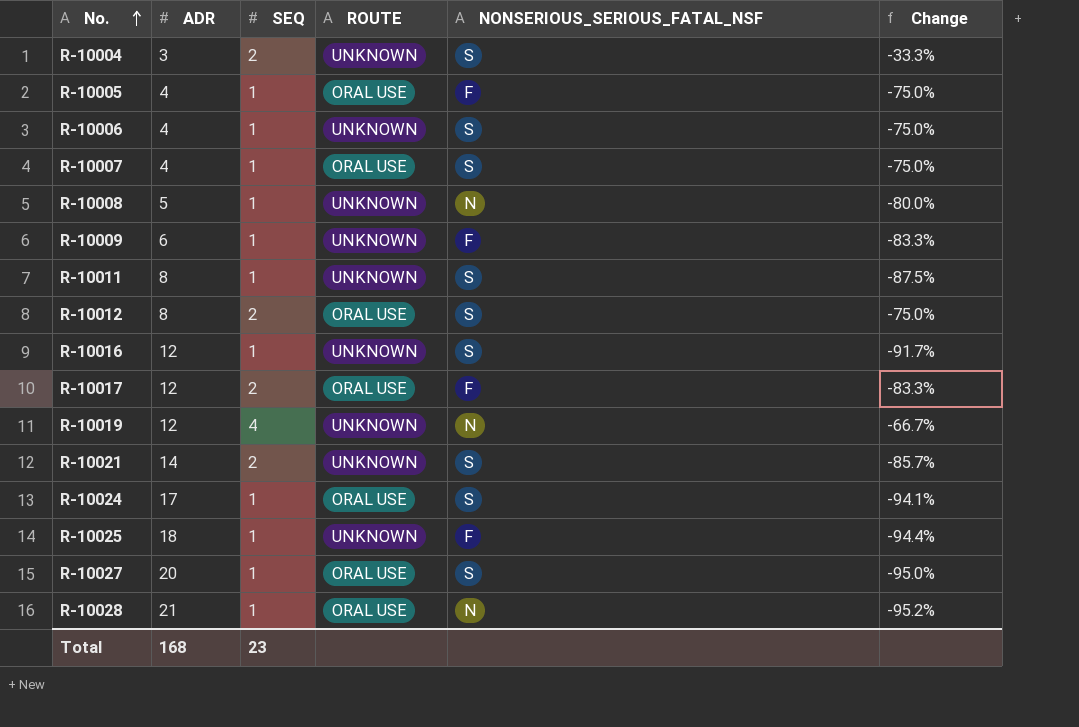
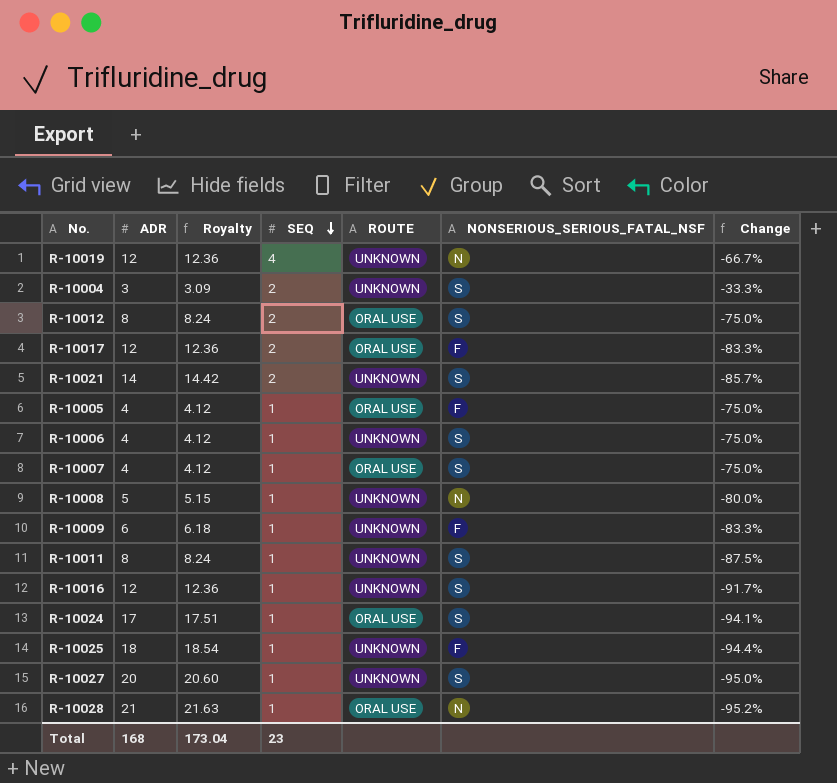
row order: No. ascending -> SEQ descending
column Royalty | formula: none -> [ADR] * 1.03
R-10027 | ROUTE: ORAL USE -> UNKNOWN

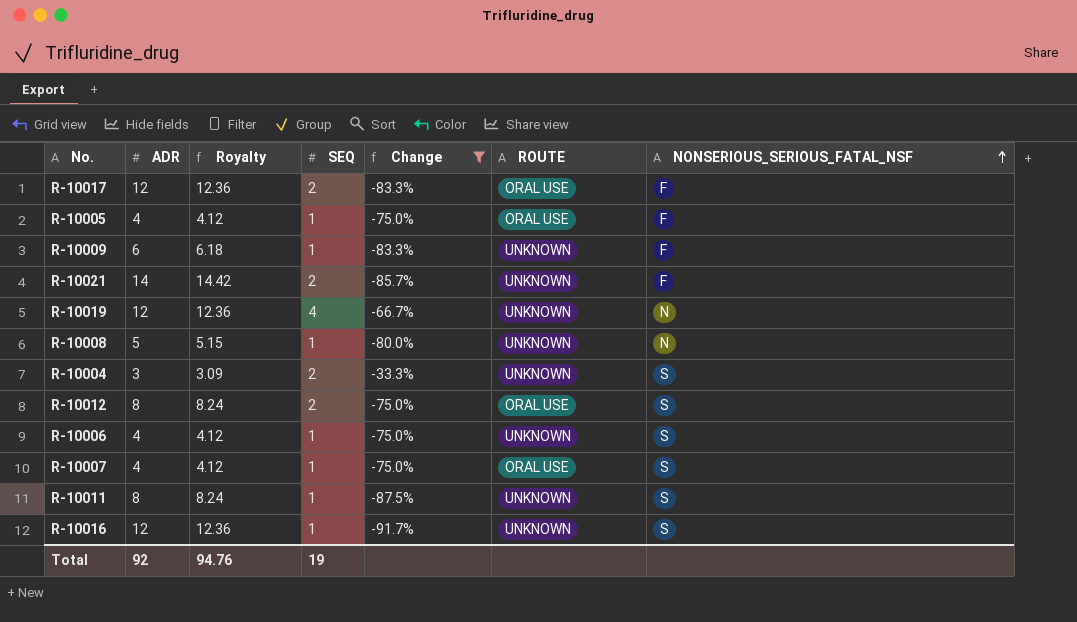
filter: none -> Change >= -91.7%
row order: SEQ descending -> NONSERIOUS_SERIOUS_FATAL_NSF ascending
column Change | position: 7 -> 5
R-10021 | NONSERIOUS_SERIOUS_FATAL_NSF: S -> F
Total | ADR: 168 -> 92
Total | Royalty: 173.04 -> 94.76
Total | SEQ: 23 -> 19

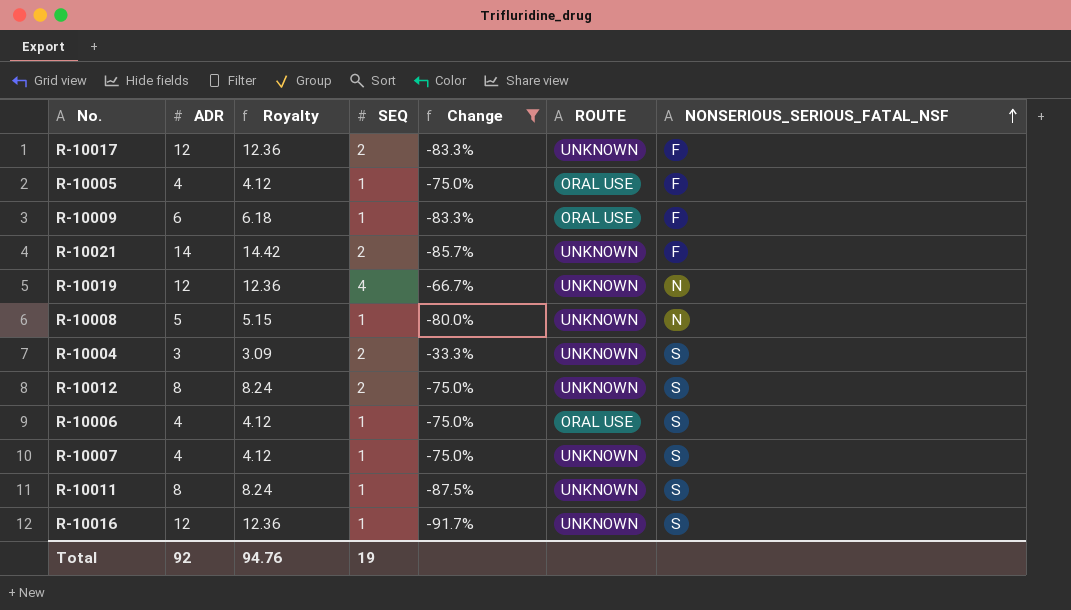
R-10017 | ROUTE: ORAL USE -> UNKNOWN
R-10009 | ROUTE: UNKNOWN -> ORAL USE
R-10012 | ROUTE: ORAL USE -> UNKNOWN
R-10006 | ROUTE: UNKNOWN -> ORAL USE
R-10007 | ROUTE: ORAL USE -> UNKNOWN

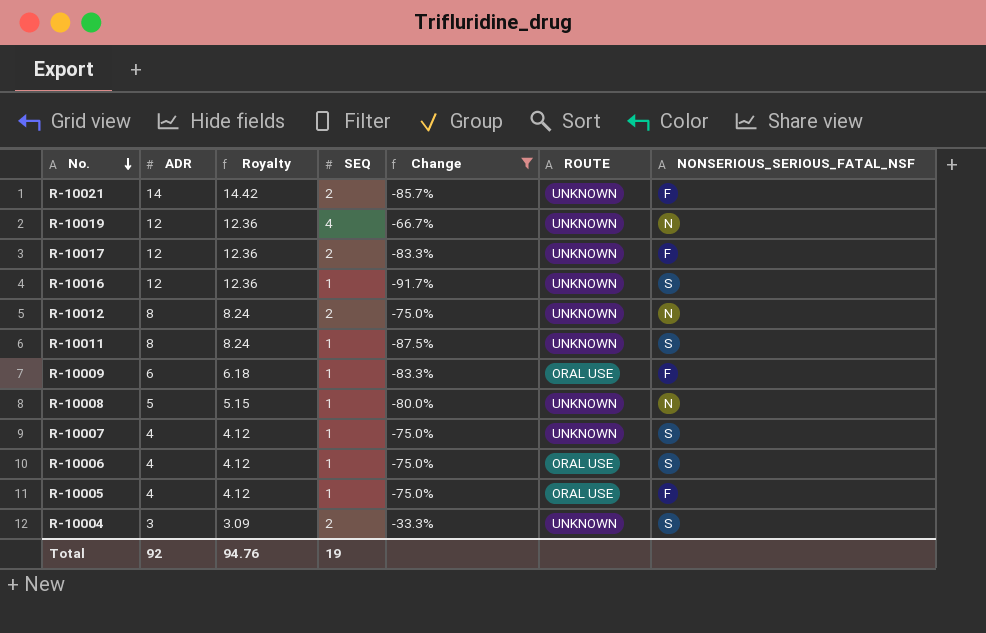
row order: NONSERIOUS_SERIOUS_FATAL_NSF ascending -> No. descending
R-10012 | NONSERIOUS_SERIOUS_FATAL_NSF: S -> N

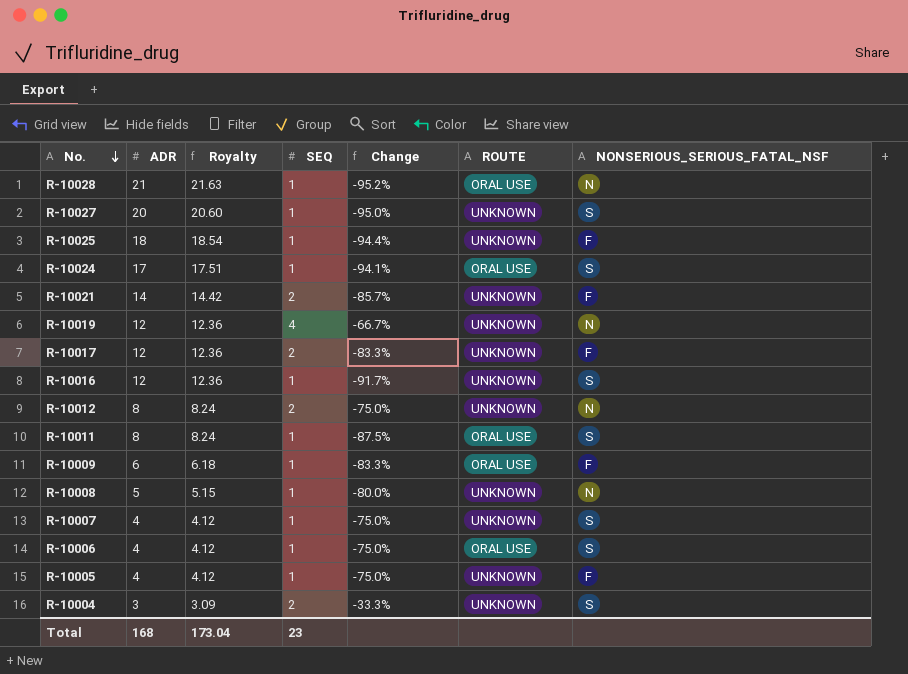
filter: Change >= -91.7% -> none
R-10011 | ROUTE: UNKNOWN -> ORAL USE
R-10005 | ROUTE: ORAL USE -> UNKNOWN
Total | ADR: 92 -> 168
Total | Royalty: 94.76 -> 173.04
Total | SEQ: 19 -> 23

